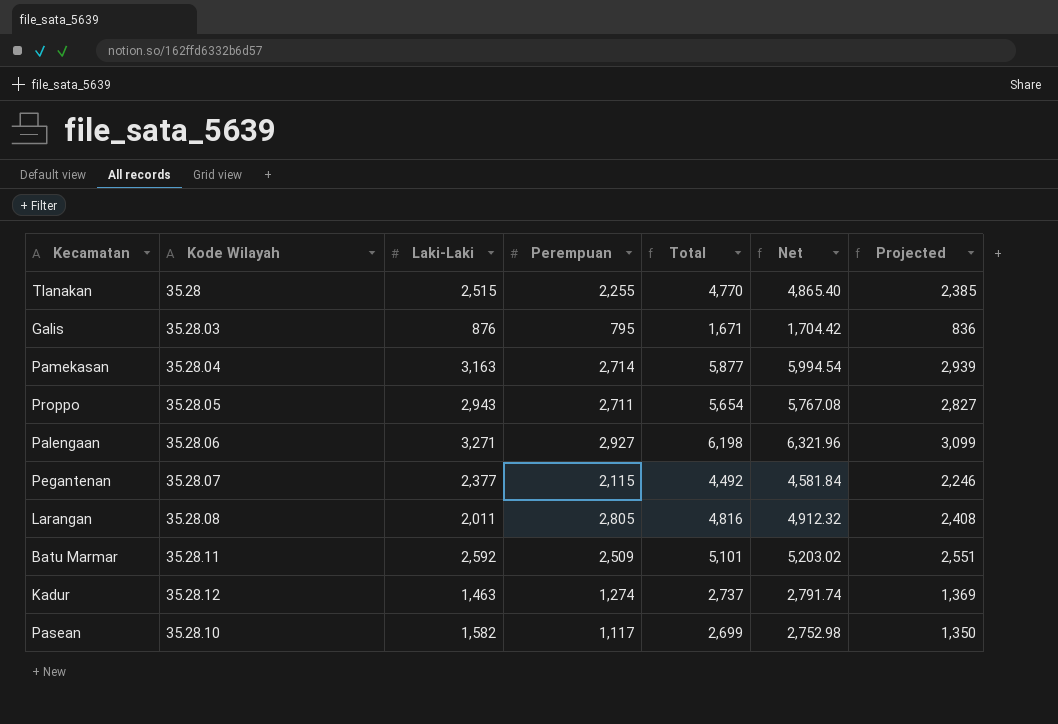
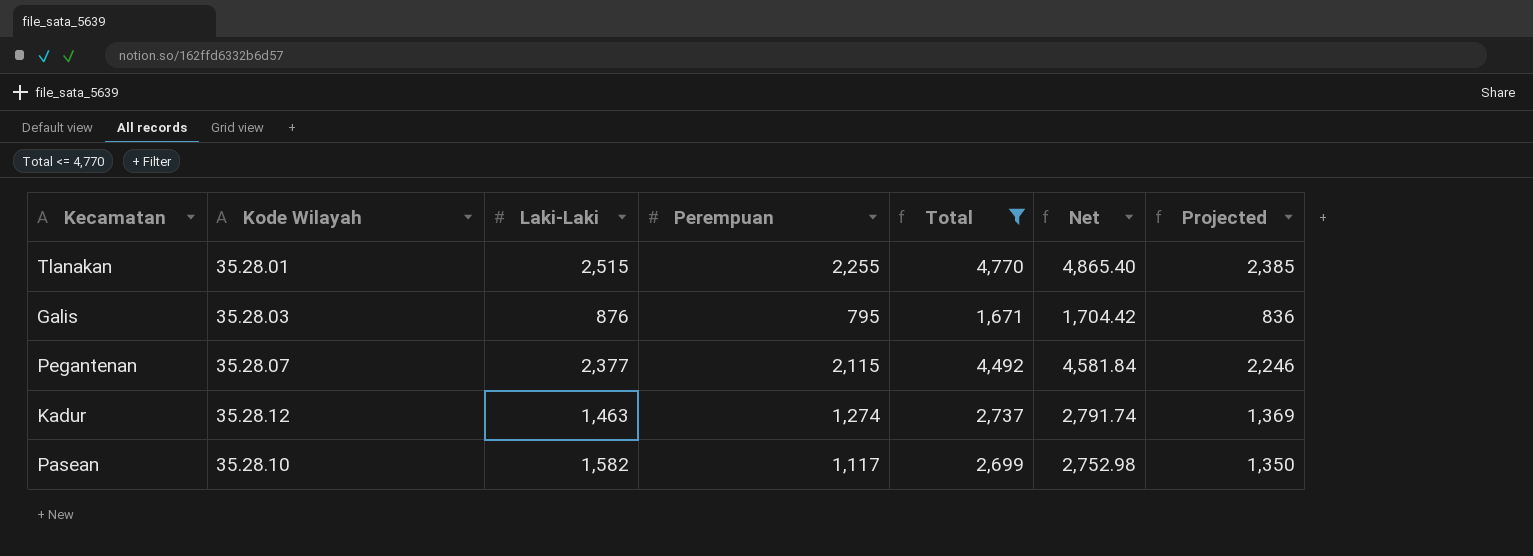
filter: none -> Total <= 4,770
Tlanakan | Kode Wilayah: 35.28 -> 35.28.01

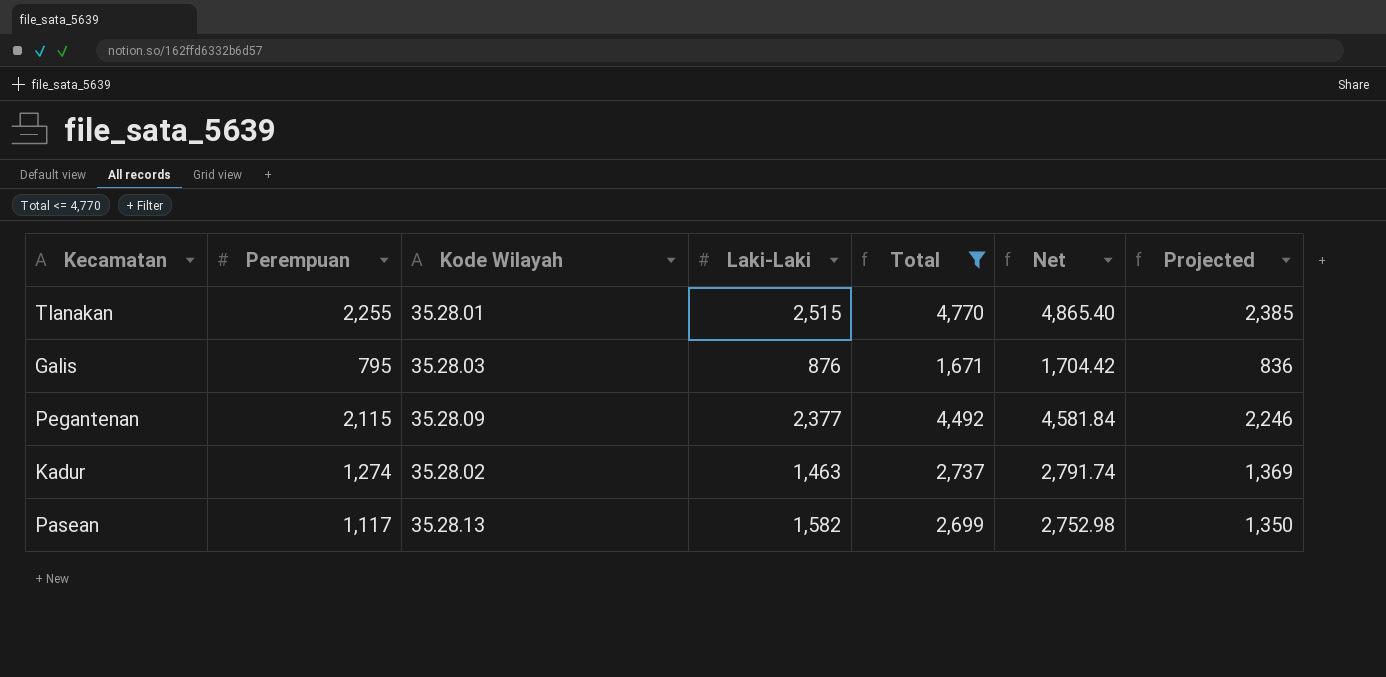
column Perempuan | position: 4 -> 2
Pegantenan | Kode Wilayah: 35.28.07 -> 35.28.09
Kadur | Kode Wilayah: 35.28.12 -> 35.28.02
Pasean | Kode Wilayah: 35.28.10 -> 35.28.13

